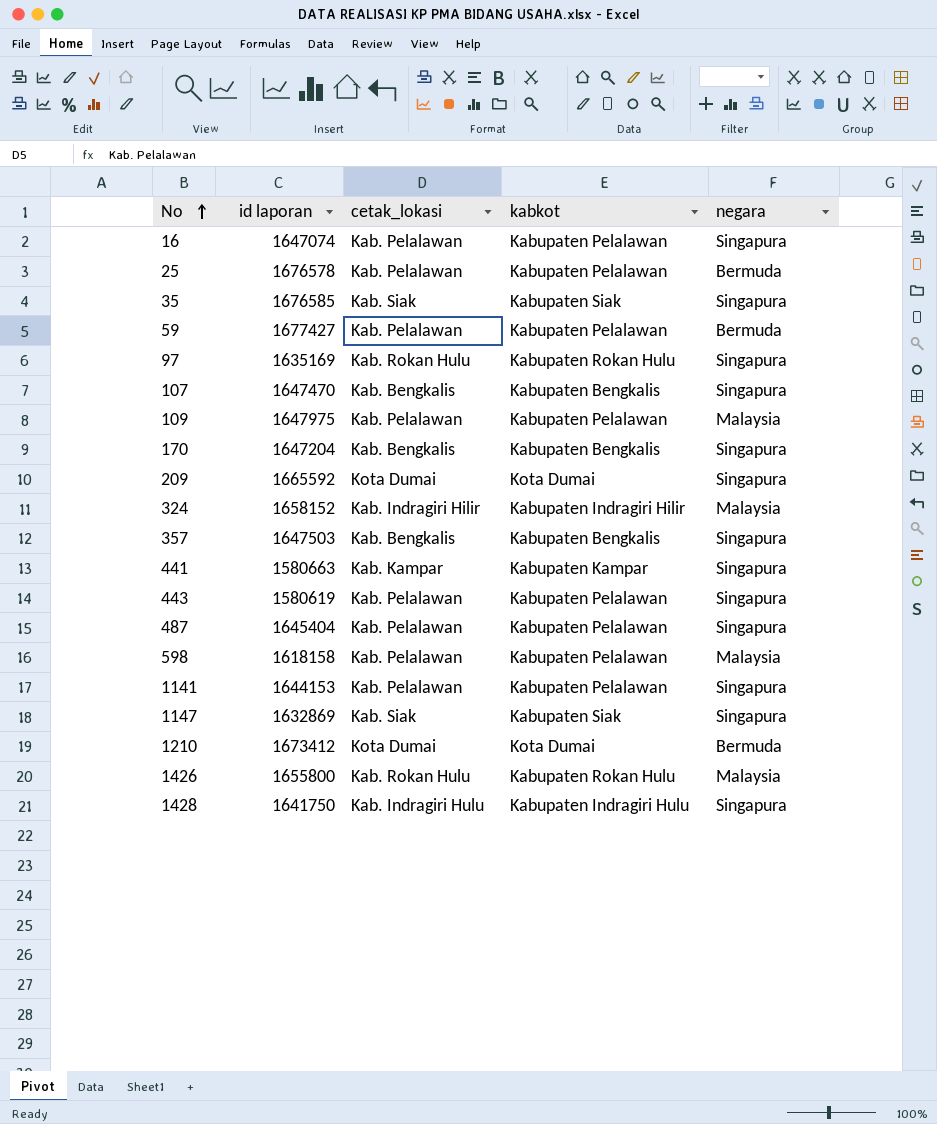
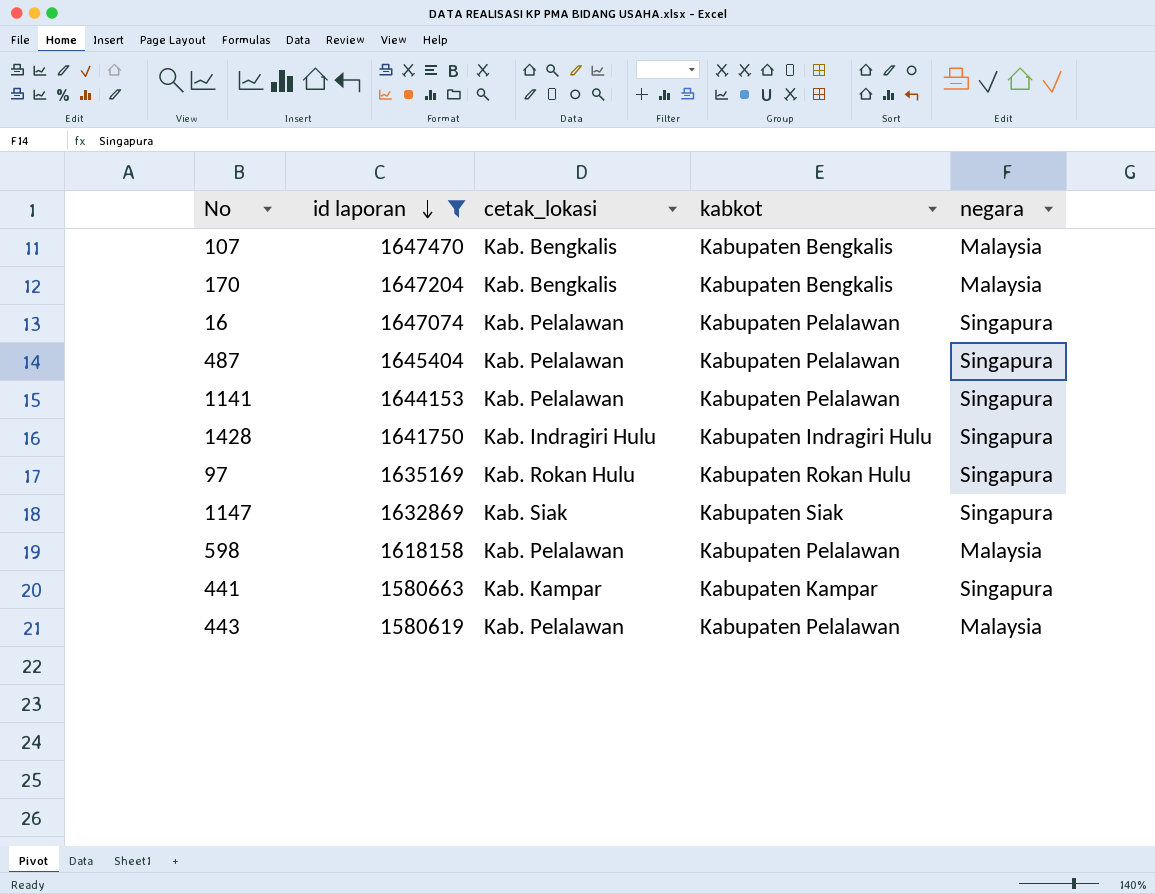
filter: none -> id laporan <= 1647470
row order: No ascending -> id laporan descending
107 | negara: Singapura -> Malaysia
170 | negara: Singapura -> Malaysia
443 | negara: Singapura -> Malaysia

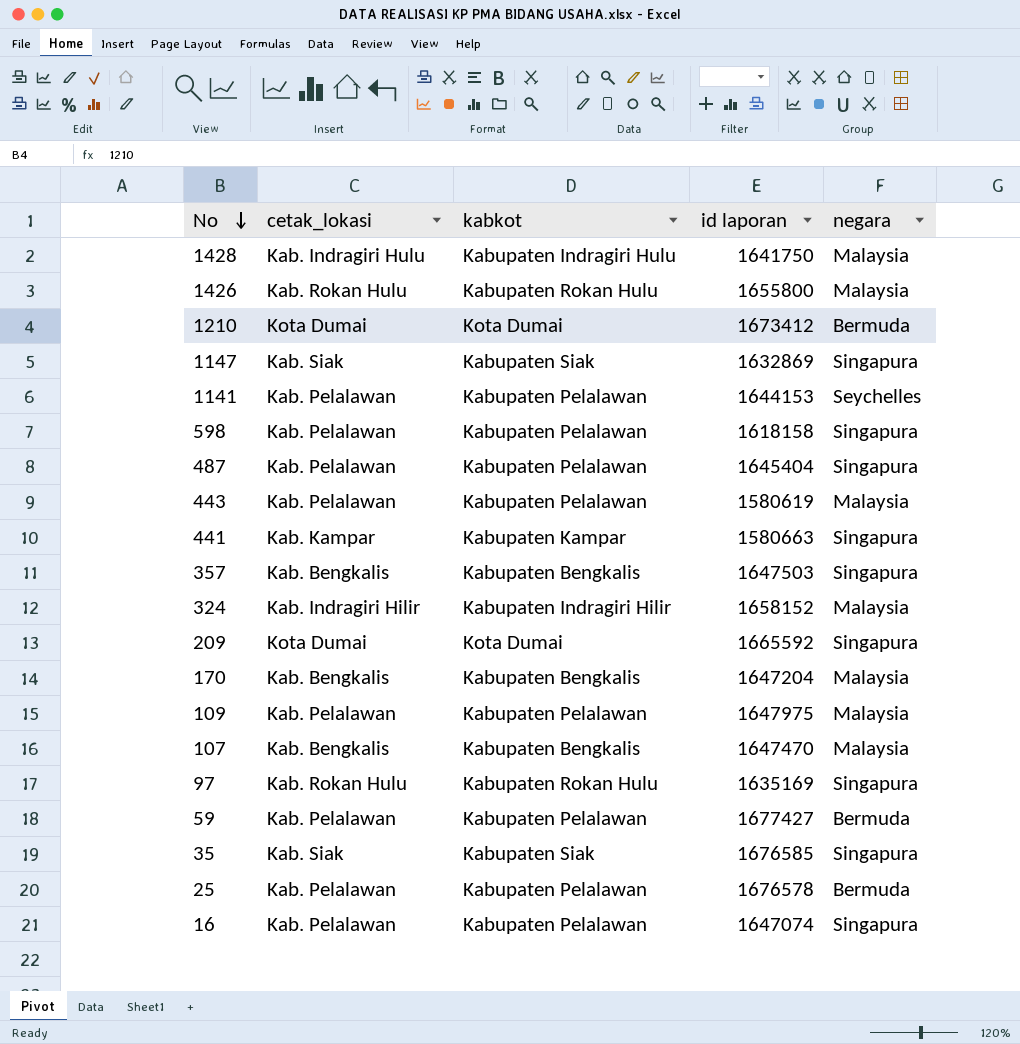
filter: id laporan <= 1647470 -> none
row order: id laporan descending -> No descending
column id laporan | position: 2 -> 4
1428 | negara: Singapura -> Malaysia
1141 | negara: Singapura -> Seychelles
598 | negara: Malaysia -> Singapura

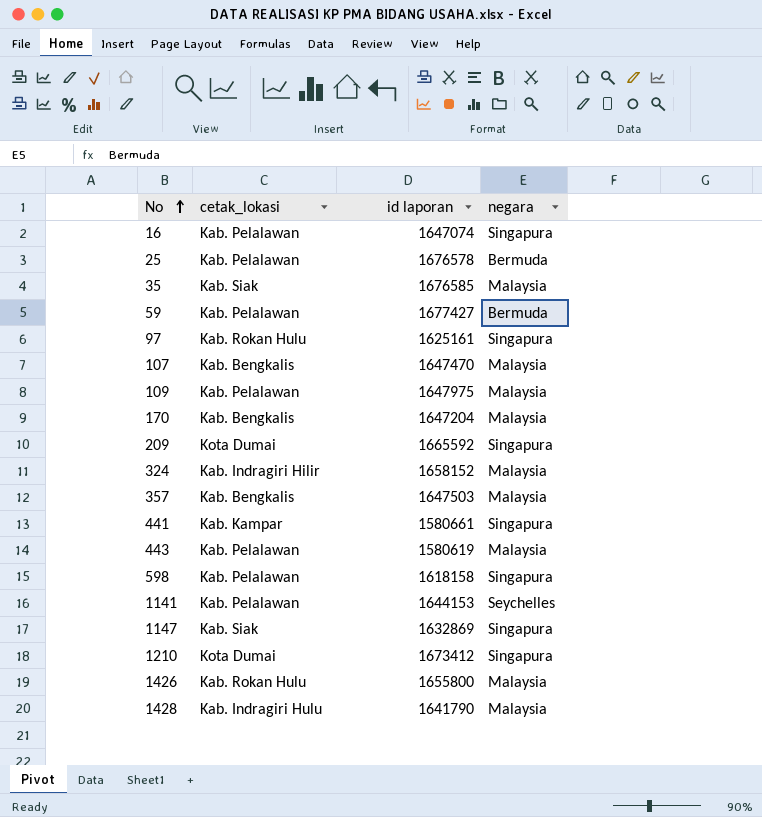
row order: No descending -> No ascending
column kabkot | position: 3 -> none
row 487: Kab. Pelalawan | Kabupaten Pelalawan | 1645404 | Singapura -> none
35 | negara: Singapura -> Malaysia
97 | id laporan: 1635169 -> 1625161
357 | negara: Singapura -> Malaysia
441 | id laporan: 1580663 -> 1580661
1210 | negara: Bermuda -> Singapura
1428 | id laporan: 1641750 -> 1641790

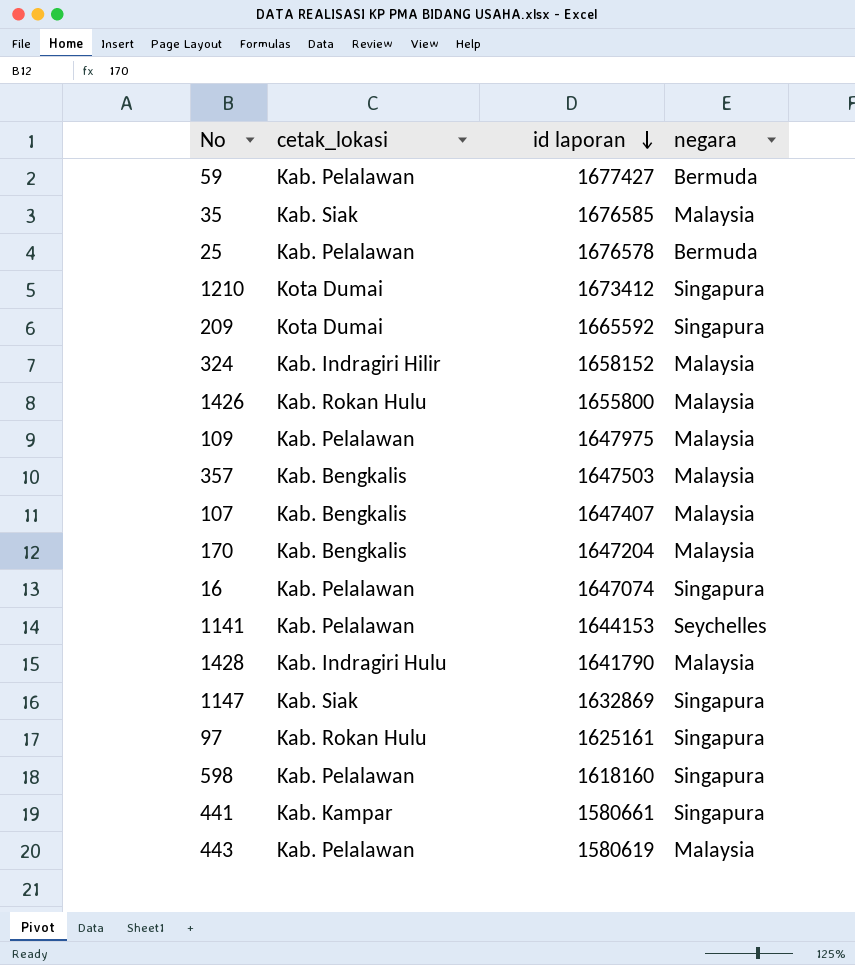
row order: No ascending -> id laporan descending
107 | id laporan: 1647470 -> 1647407
598 | id laporan: 1618158 -> 1618160

